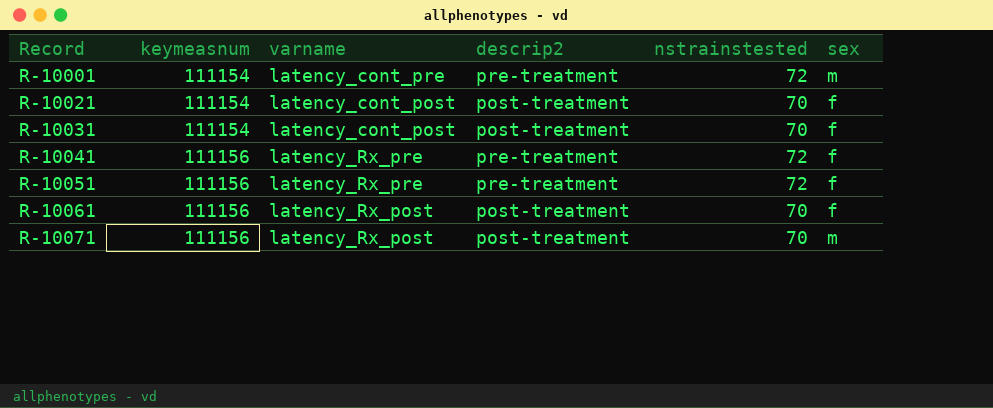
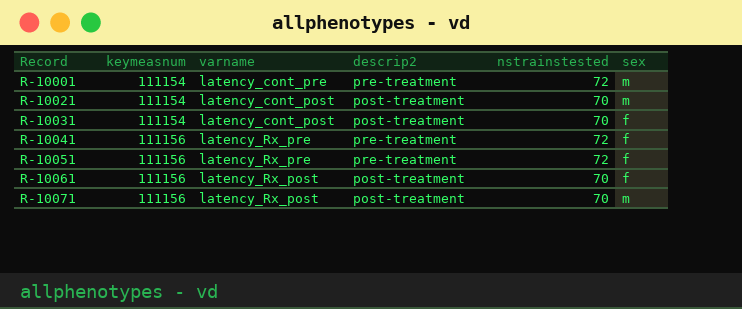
R-10021 | sex: f -> m

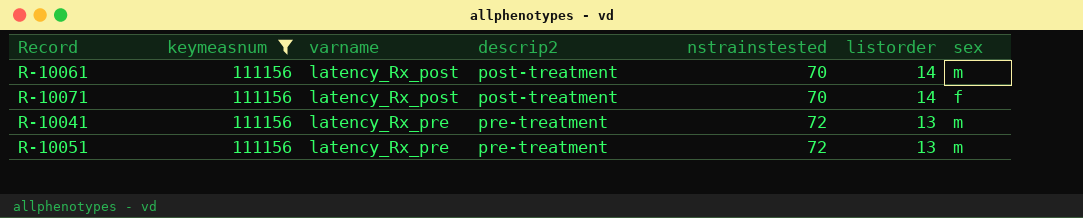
filter: none -> keymeasnum = 111156
row order: Record ascending -> varname ascending
column listorder | position: none -> 6
R-10061 | sex: f -> m
R-10071 | sex: m -> f
R-10041 | sex: f -> m
R-10051 | sex: f -> m

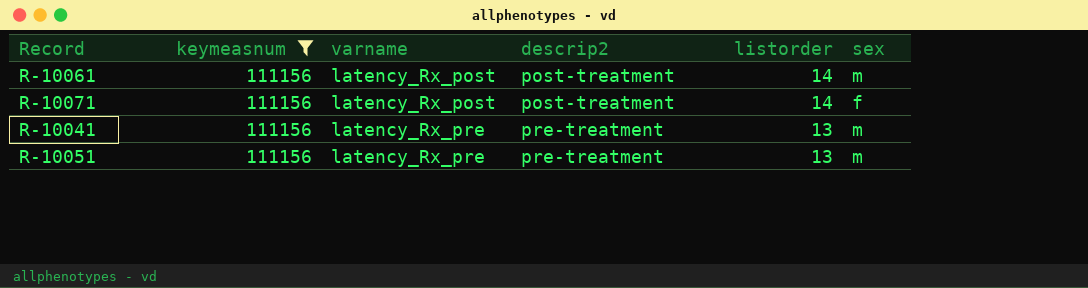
column nstrainstested | position: 5 -> none

